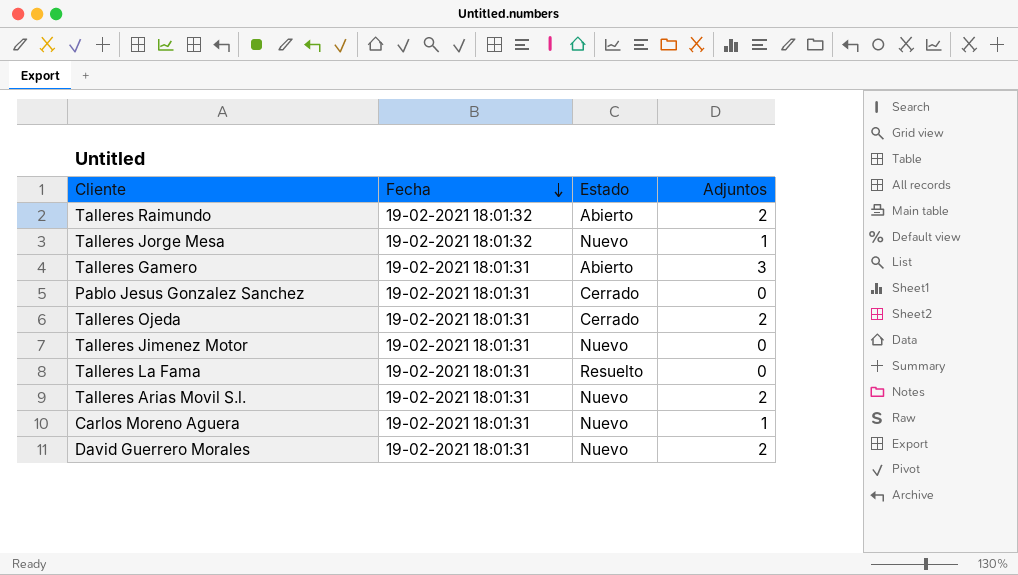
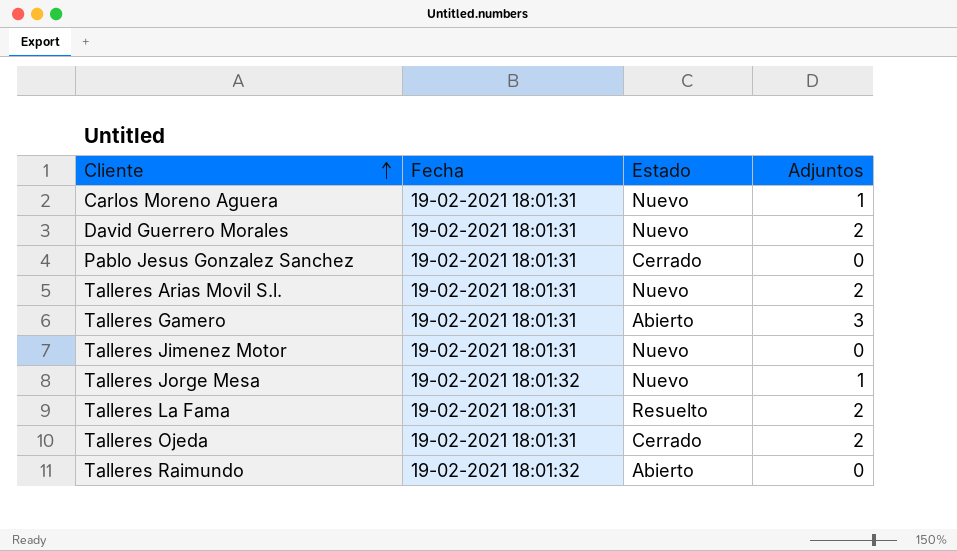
row order: Fecha descending -> Cliente ascending
Talleres La Fama | Adjuntos: 0 -> 2
Talleres Raimundo | Adjuntos: 2 -> 0

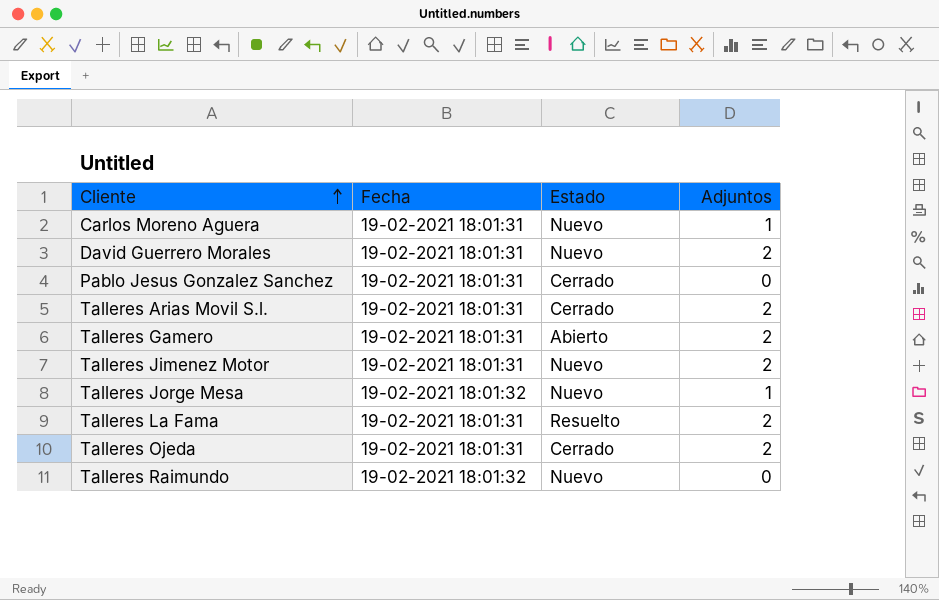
Talleres Arias Movil S.l. | Estado: Nuevo -> Cerrado
Talleres Gamero | Adjuntos: 3 -> 2
Talleres Jimenez Motor | Adjuntos: 0 -> 2
Talleres Raimundo | Estado: Abierto -> Nuevo

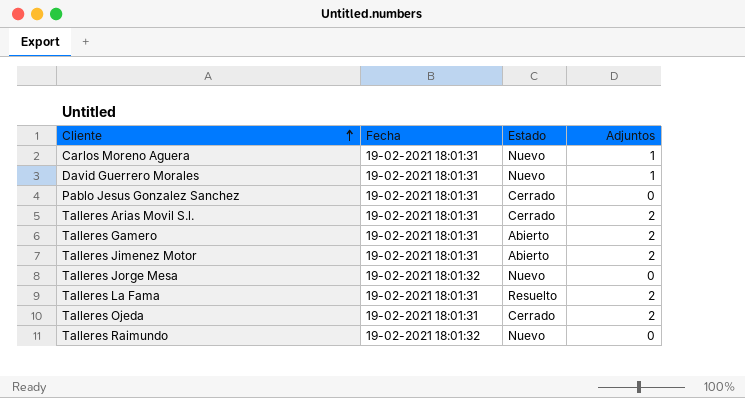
David Guerrero Morales | Adjuntos: 2 -> 1
Talleres Jimenez Motor | Estado: Nuevo -> Abierto
Talleres Jorge Mesa | Adjuntos: 1 -> 0

